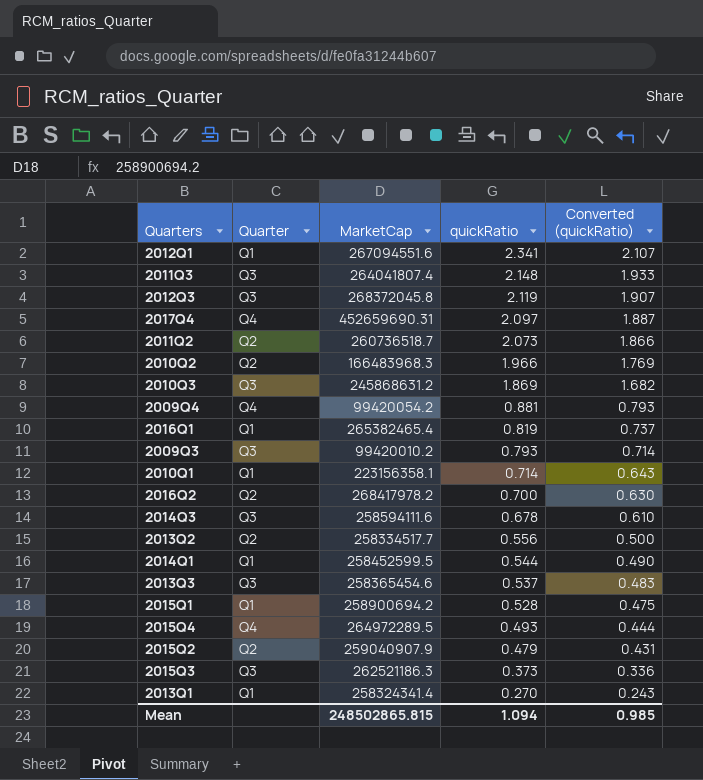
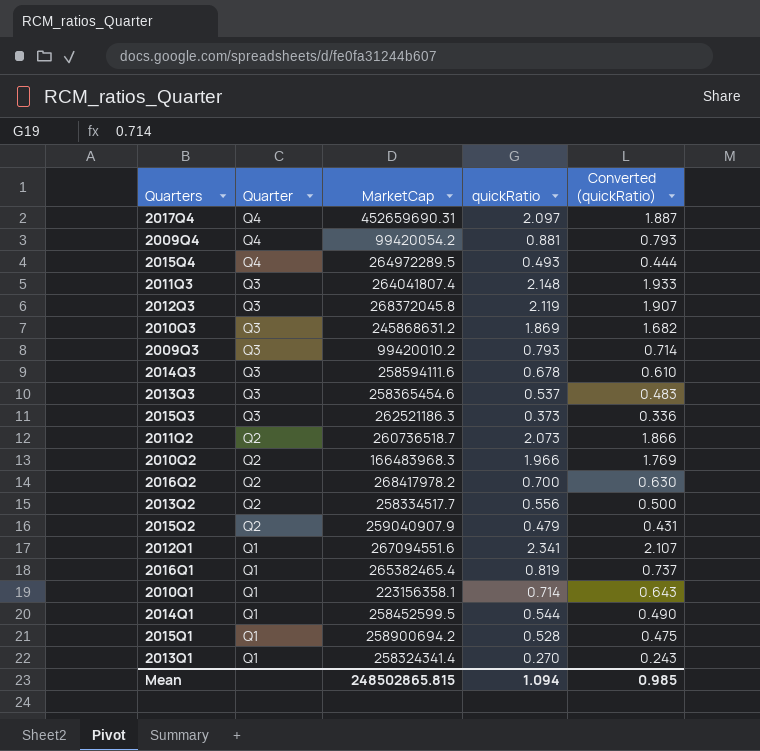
row order: quickRatio descending -> Quarter descending

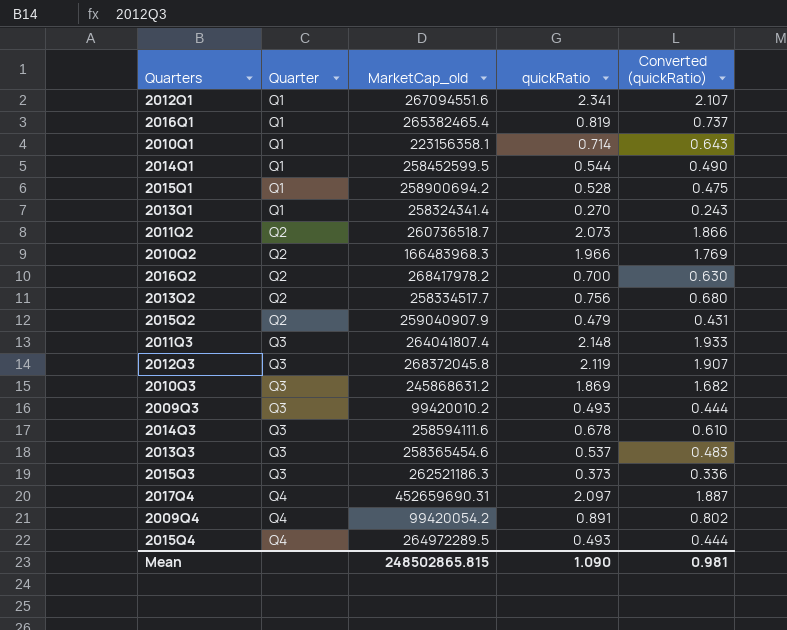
row order: Quarter descending -> Quarter ascending
column name: MarketCap -> MarketCap_old
2013Q2 | quickRatio: 0.556 -> 0.756
2013Q2 | Converted (quickRatio): 0.500 -> 0.680
2009Q3 | quickRatio: 0.793 -> 0.493
2009Q3 | Converted (quickRatio): 0.714 -> 0.444
2009Q4 | quickRatio: 0.881 -> 0.891
2009Q4 | Converted (quickRatio): 0.793 -> 0.802
Mean | quickRatio: 1.094 -> 1.090
Mean | Converted (quickRatio): 0.985 -> 0.981

